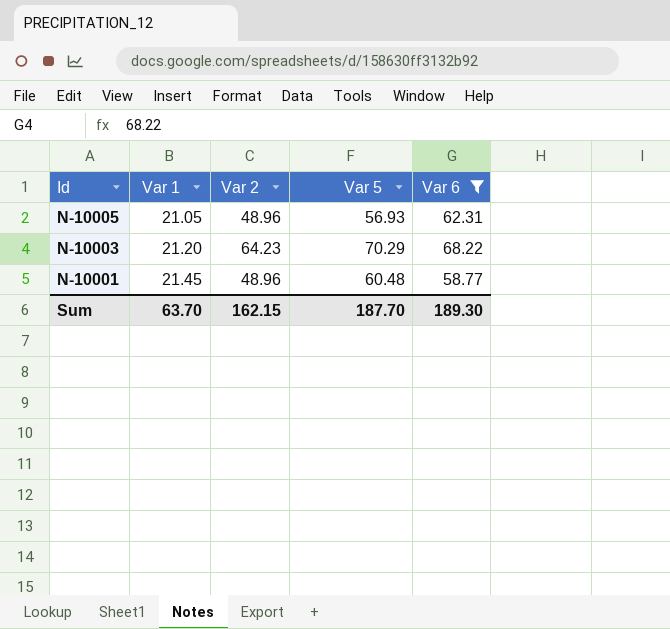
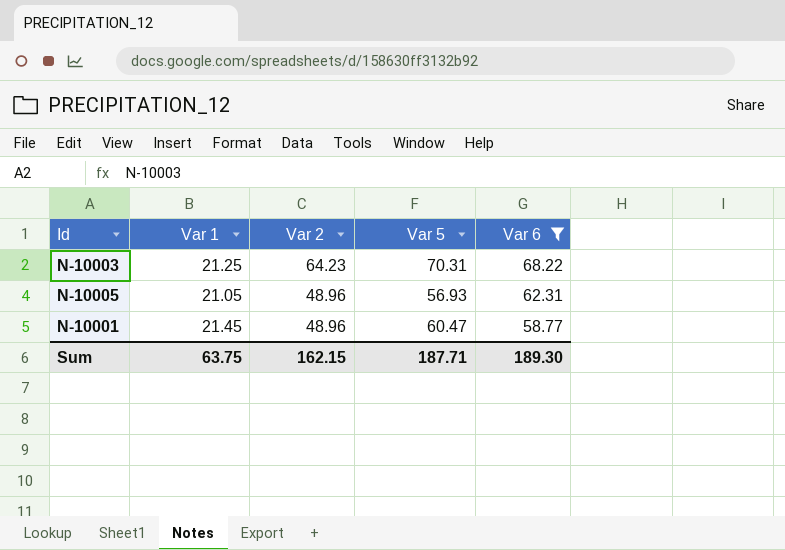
row order: Id descending -> Var 2 descending
N-10003 | Var 1: 21.20 -> 21.25
N-10003 | Var 5: 70.29 -> 70.31
N-10001 | Var 5: 60.48 -> 60.47
Sum | Var 1: 63.70 -> 63.75
Sum | Var 5: 187.70 -> 187.71

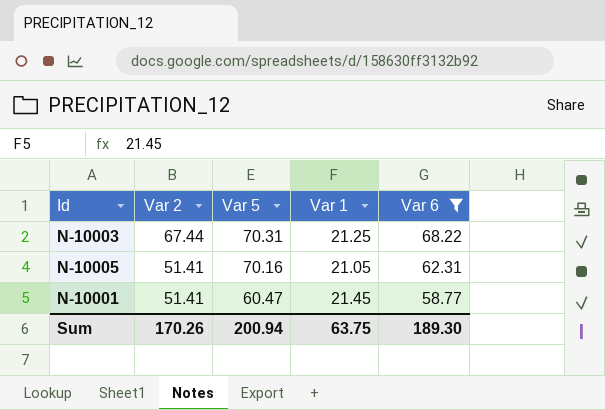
column Var 1 | position: 2 -> 4
N-10003 | Var 2: 64.23 -> 67.44
N-10005 | Var 2: 48.96 -> 51.41
N-10005 | Var 5: 56.93 -> 70.16
N-10001 | Var 2: 48.96 -> 51.41
Sum | Var 2: 162.15 -> 170.26
Sum | Var 5: 187.71 -> 200.94

